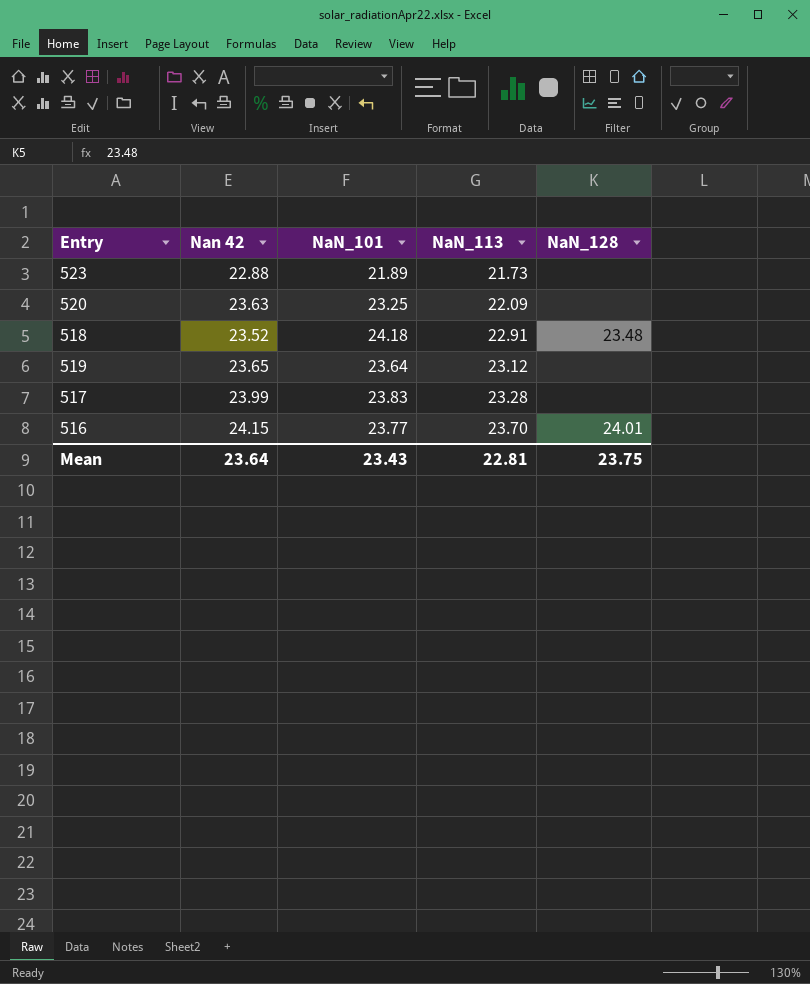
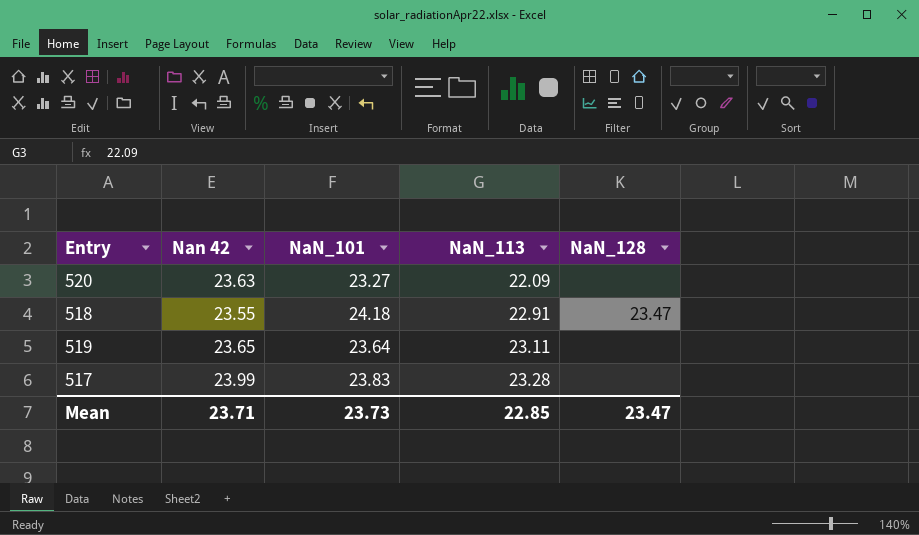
row 523: 22.88 | 21.89 | 21.73 | none -> none
row 516: 24.15 | 23.77 | 23.70 | 24.01 -> none
520 | NaN_101: 23.25 -> 23.27
518 | Nan 42: 23.52 -> 23.55
518 | NaN_128: 23.48 -> 23.47
519 | NaN_113: 23.12 -> 23.11
Mean | Nan 42: 23.64 -> 23.71
Mean | NaN_101: 23.43 -> 23.73
Mean | NaN_113: 22.81 -> 22.85
Mean | NaN_128: 23.75 -> 23.47

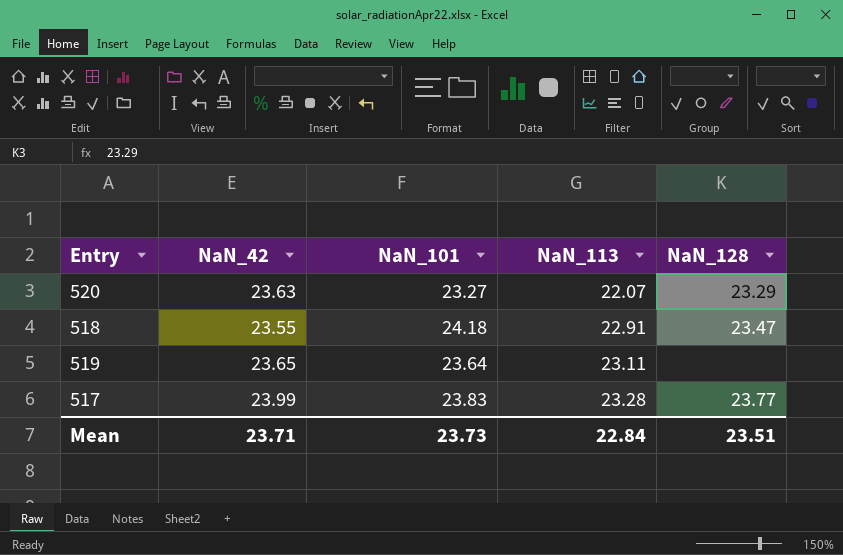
column name: Nan 42 -> NaN_42
520 | NaN_113: 22.09 -> 22.07
520 | NaN_128: none -> 23.29
517 | NaN_128: none -> 23.77
Mean | NaN_113: 22.85 -> 22.84
Mean | NaN_128: 23.47 -> 23.51

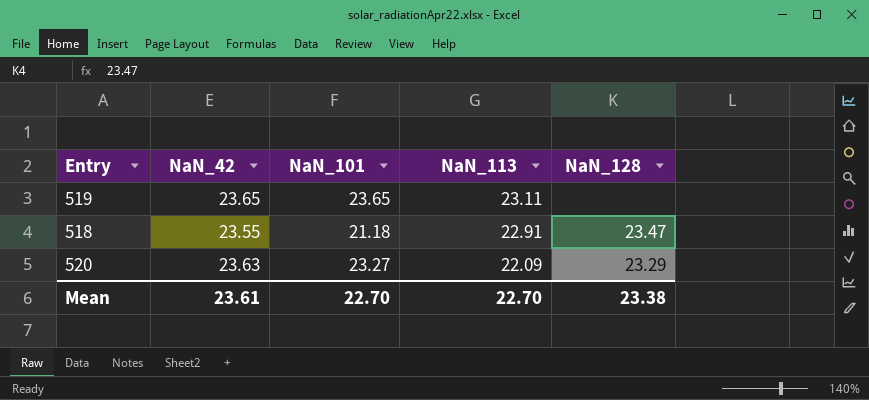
row order: NaN_113 ascending -> NaN_113 descending
row 517: 23.99 | 23.83 | 23.28 | 23.77 -> none
519 | NaN_101: 23.64 -> 23.65
518 | NaN_101: 24.18 -> 21.18
520 | NaN_113: 22.07 -> 22.09
Mean | NaN_42: 23.71 -> 23.61
Mean | NaN_101: 23.73 -> 22.70
Mean | NaN_113: 22.84 -> 22.70
Mean | NaN_128: 23.51 -> 23.38

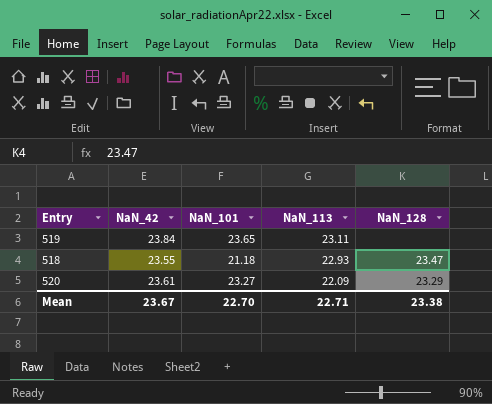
519 | NaN_42: 23.65 -> 23.84
518 | NaN_113: 22.91 -> 22.93
520 | NaN_42: 23.63 -> 23.61
Mean | NaN_42: 23.61 -> 23.67
Mean | NaN_113: 22.70 -> 22.71

